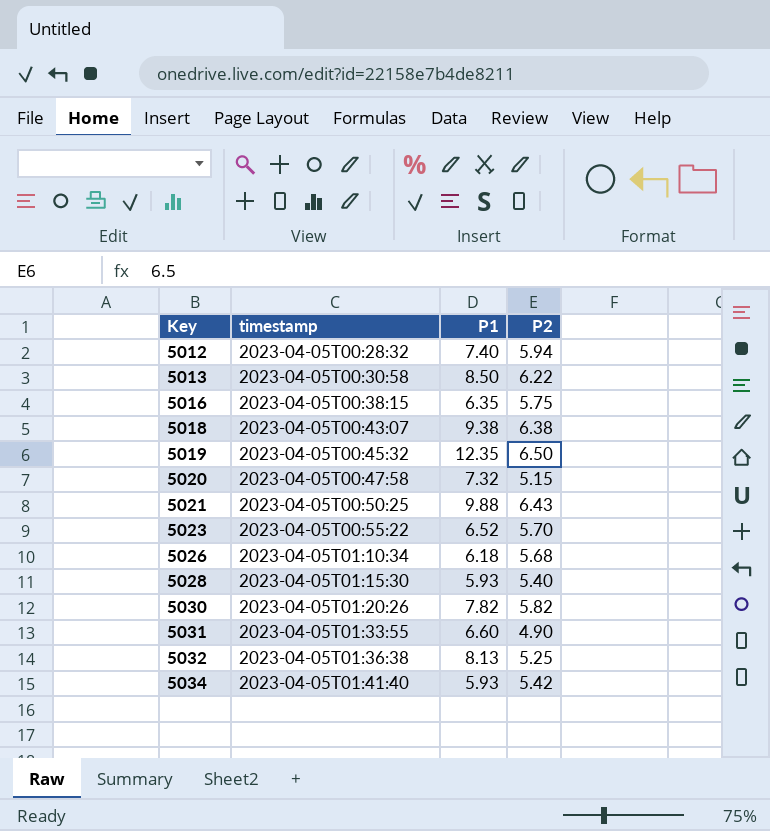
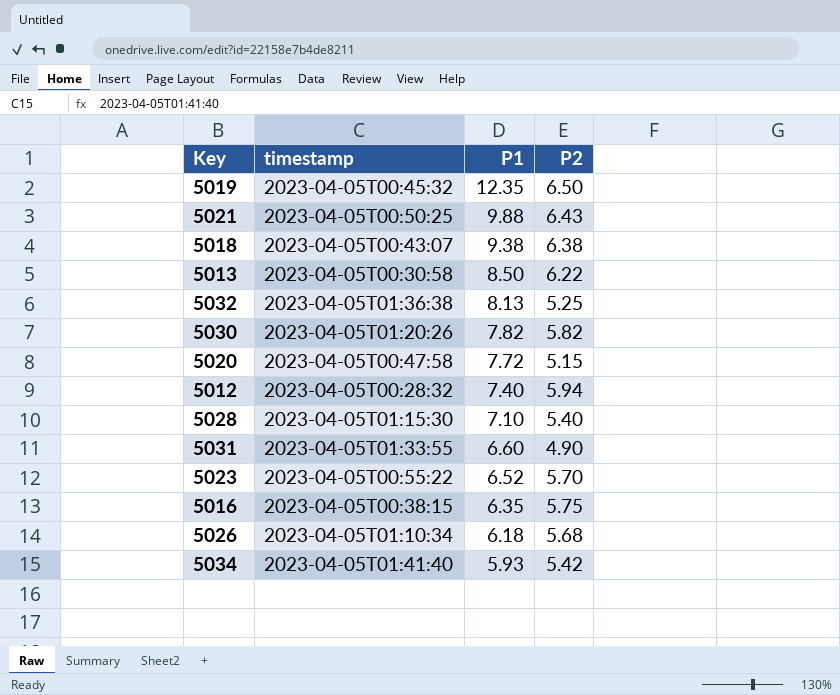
row order: Key ascending -> P1 descending
5020 | P1: 7.32 -> 7.72
5028 | P1: 5.93 -> 7.10

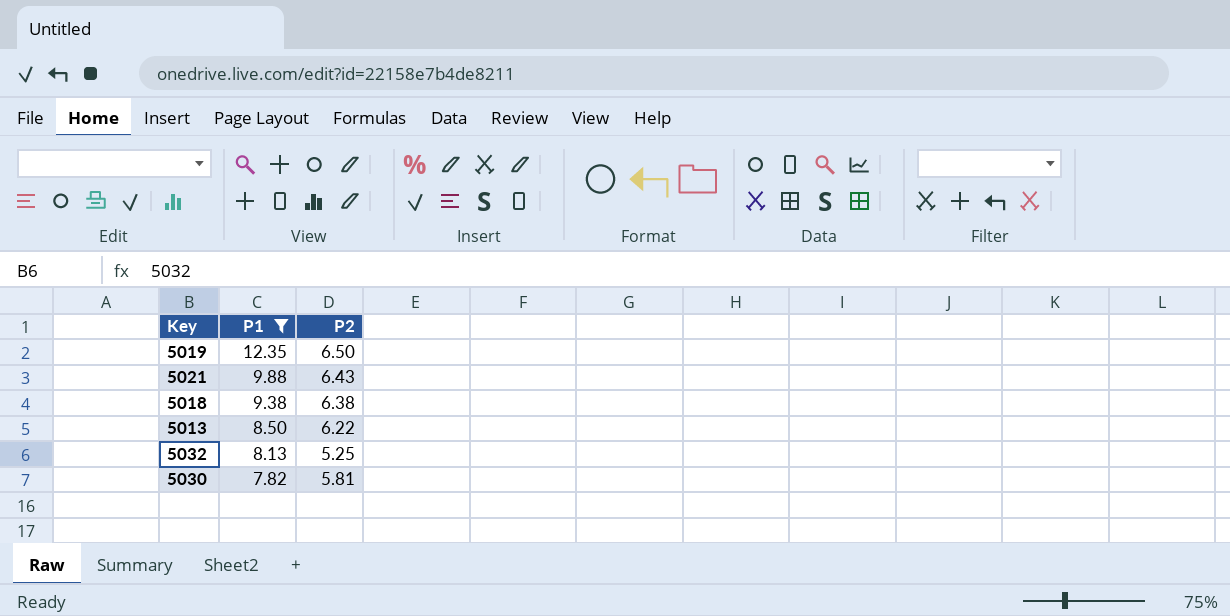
filter: none -> P1 >= 7.82
column timestamp | position: 2 -> none
5030 | P2: 5.82 -> 5.81

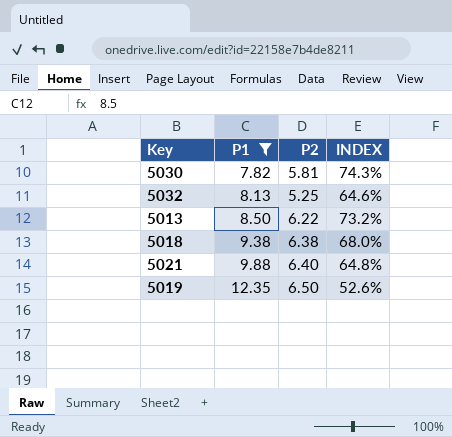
row order: P1 descending -> P1 ascending
column INDEX | formula: none -> [P2] / [P1]
5021 | P2: 6.43 -> 6.40

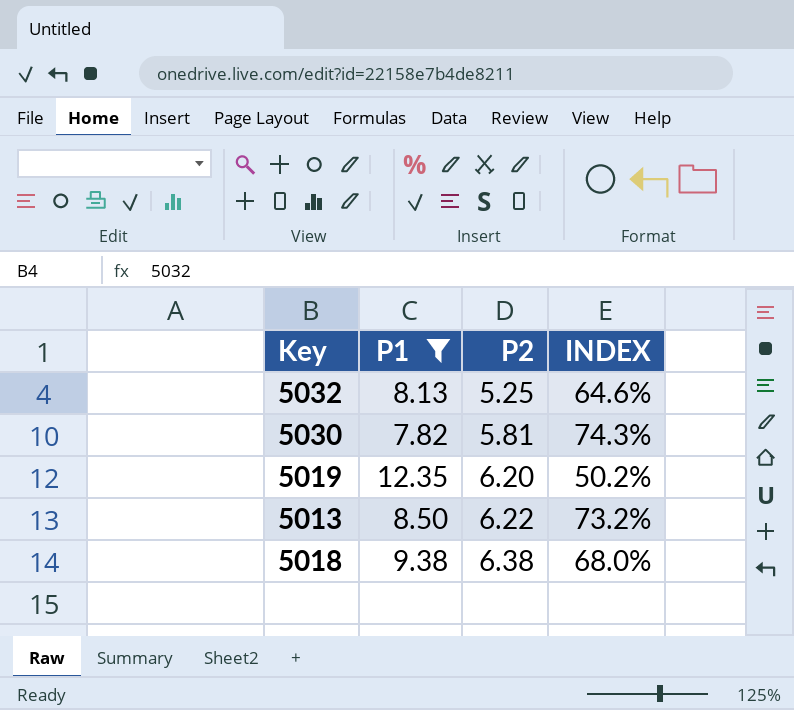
row order: P1 ascending -> P2 ascending
row 5021: 9.88 | 6.40 | 64.8% -> none
5019 | P2: 6.50 -> 6.20
5019 | INDEX: 52.6% -> 50.2%

